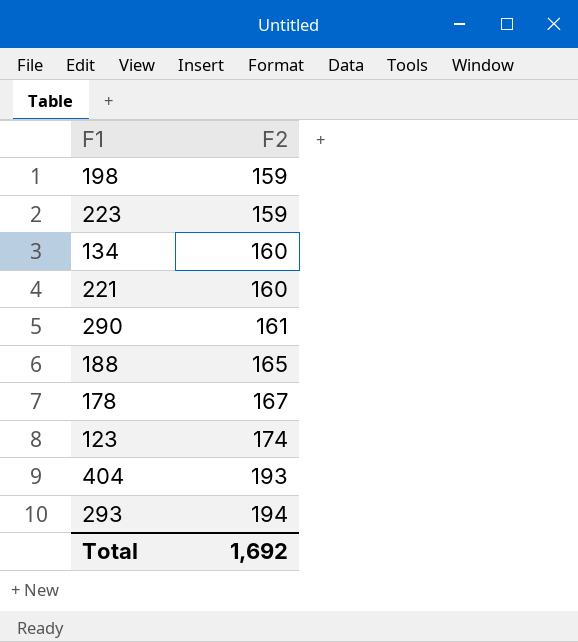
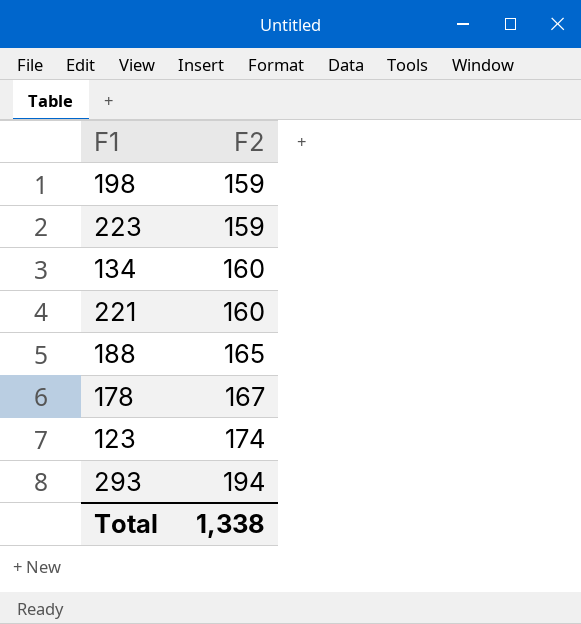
row 290: 161 -> none
row 404: 193 -> none
Total | F2: 1,692 -> 1,338

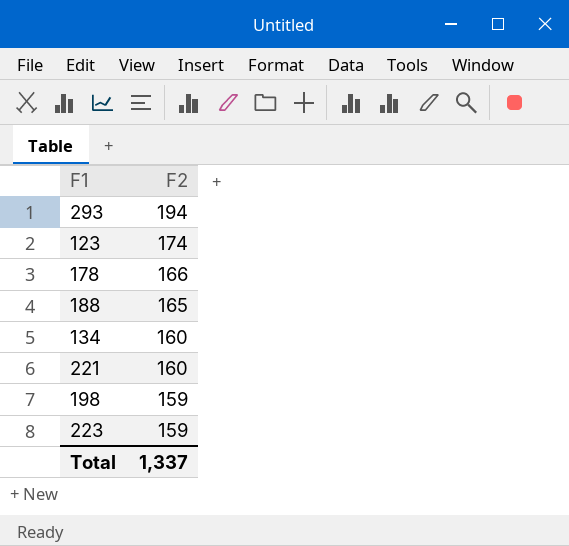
row order: F2 ascending -> F2 descending
178 | F2: 167 -> 166
Total | F2: 1,338 -> 1,337

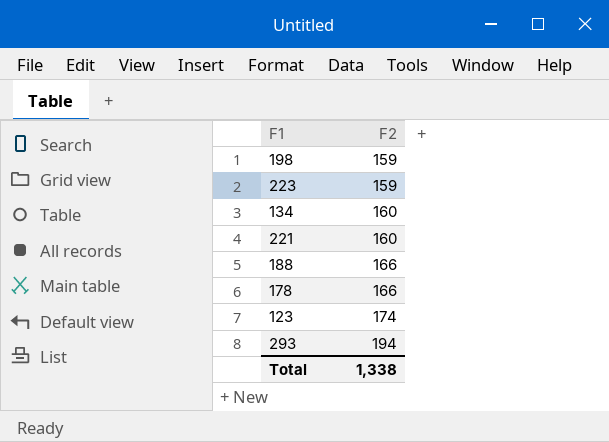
row order: F2 descending -> F2 ascending
188 | F2: 165 -> 166
Total | F2: 1,337 -> 1,338

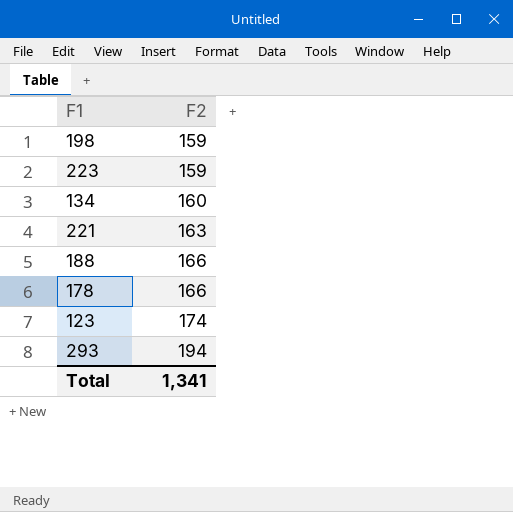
221 | F2: 160 -> 163
Total | F2: 1,338 -> 1,341

